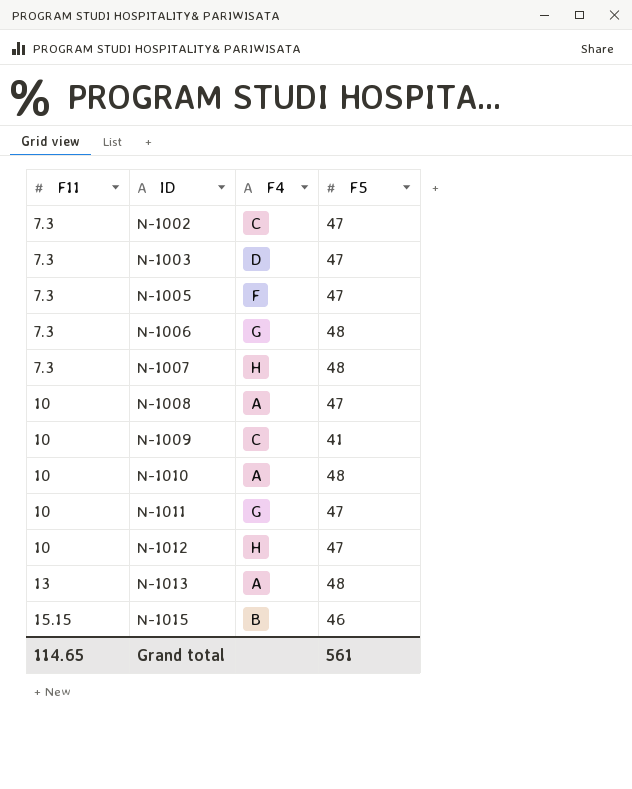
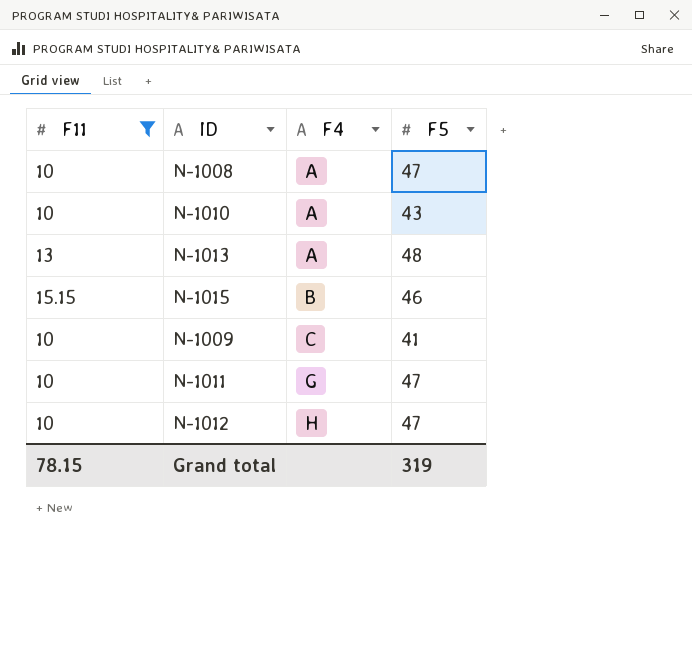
filter: none -> F11 != 7.3
row order: F11 ascending -> F4 ascending
N-1010 | F5: 48 -> 43
Grand total | F11: 114.65 -> 78.15
Grand total | F5: 561 -> 319

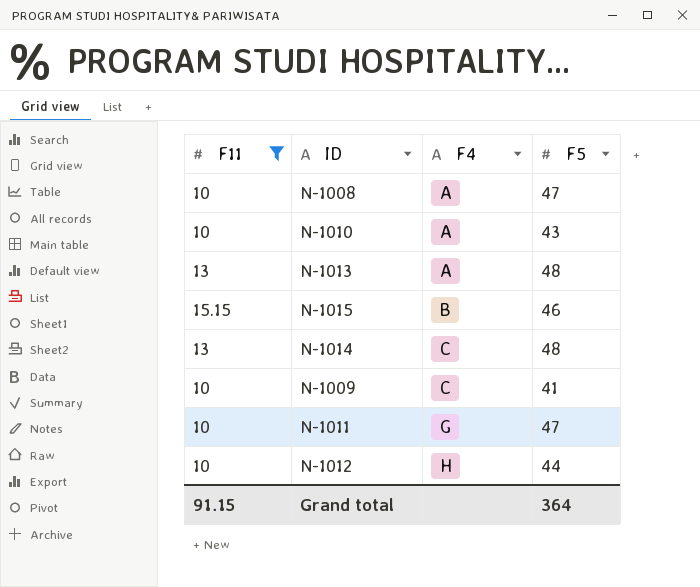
row N-1014: none -> 13 | C | 48
N-1012 | F5: 47 -> 44
Grand total | F11: 78.15 -> 91.15
Grand total | F5: 319 -> 364

